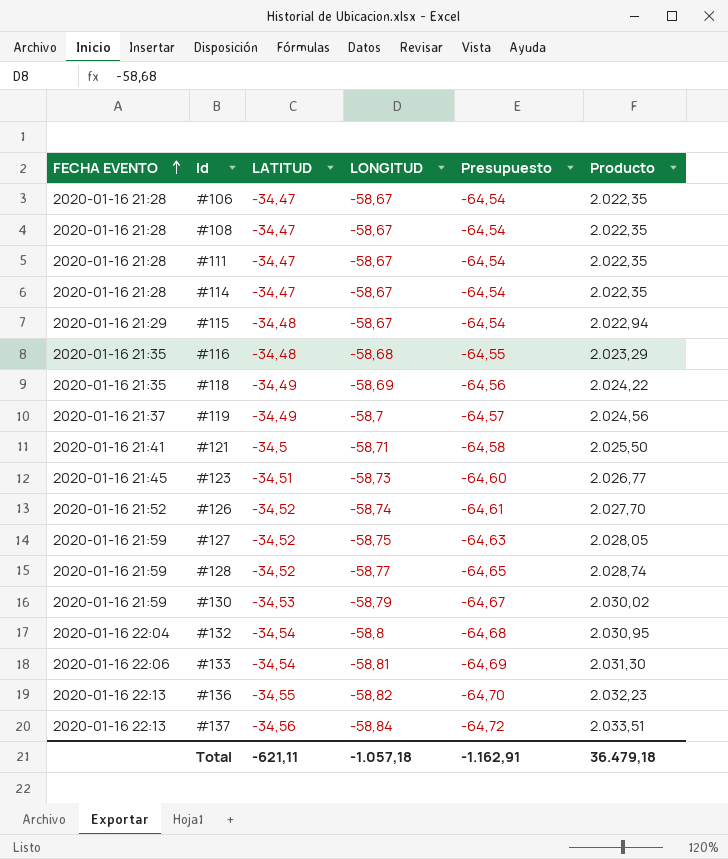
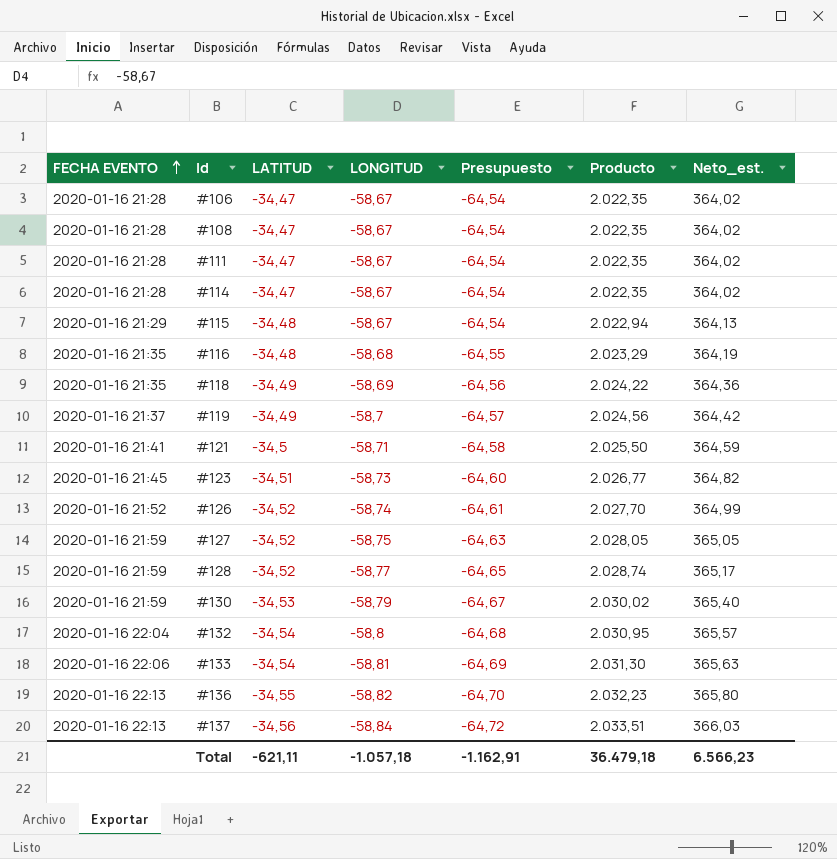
column Neto_est. | formula: none -> [Producto] * 0,18

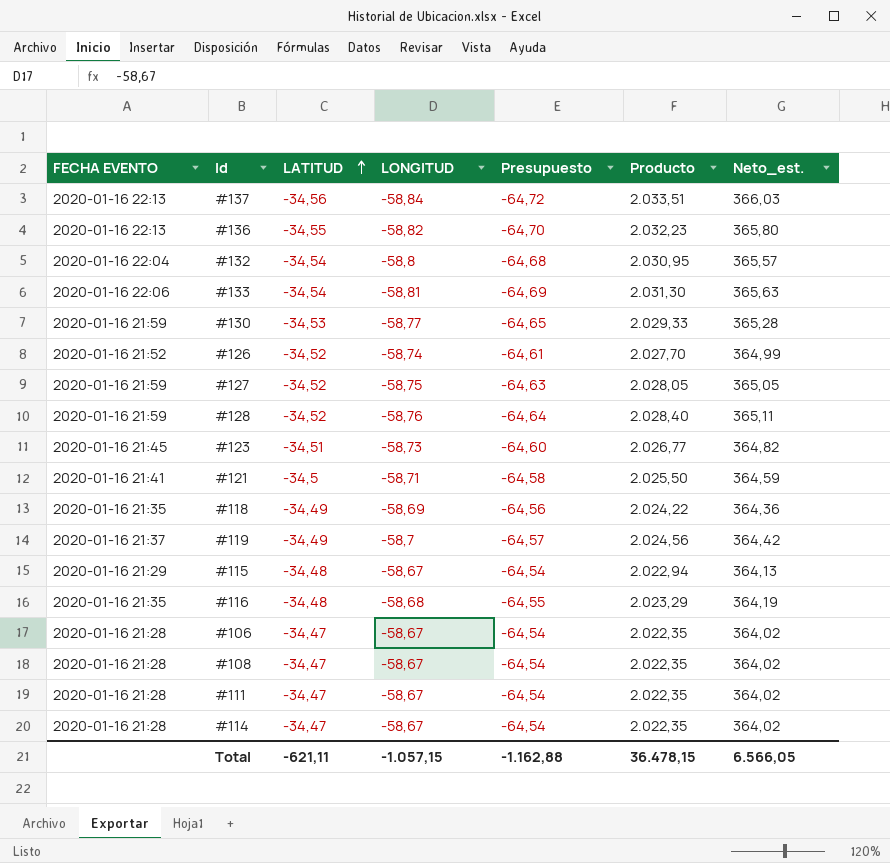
row order: FECHA EVENTO ascending -> LATITUD ascending
#130 | LONGITUD: -58,79 -> -58,77
#130 | Presupuesto: -64,67 -> -64,65
#130 | Producto: 2.030,02 -> 2.029,33
#130 | Neto_est.: 365,40 -> 365,28
#128 | LONGITUD: -58,77 -> -58,76
#128 | Presupuesto: -64,65 -> -64,64
#128 | Producto: 2.028,74 -> 2.028,40
#128 | Neto_est.: 365,17 -> 365,11
Total | LONGITUD: -1.057,18 -> -1.057,15
Total | Presupuesto: -1.162,91 -> -1.162,88
Total | Producto: 36.479,18 -> 36.478,15
Total | Neto_est.: 6.566,23 -> 6.566,05

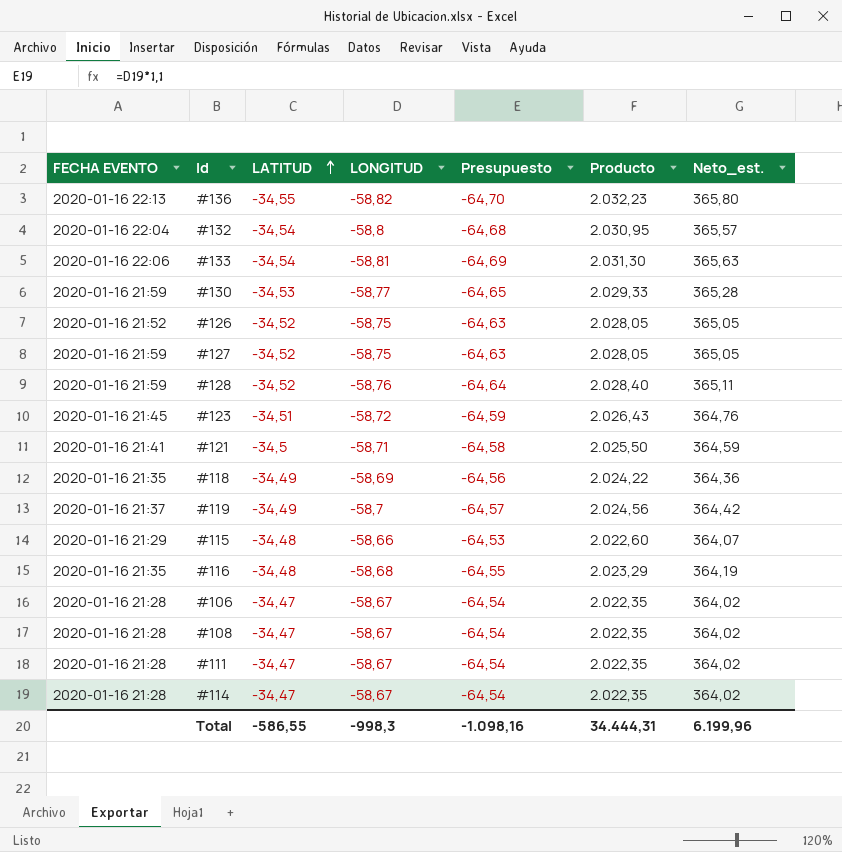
row #137: 2020-01-16 22:13 | -34,56 | -58,84 | -64,72 | 2.033,51 | 366,03 -> none
#126 | LONGITUD: -58,74 -> -58,75
#126 | Presupuesto: -64,61 -> -64,63
#126 | Producto: 2.027,70 -> 2.028,05
#126 | Neto_est.: 364,99 -> 365,05
#123 | LONGITUD: -58,73 -> -58,72
#123 | Presupuesto: -64,60 -> -64,59
#123 | Producto: 2.026,77 -> 2.026,43
#123 | Neto_est.: 364,82 -> 364,76
#115 | LONGITUD: -58,67 -> -58,66
#115 | Presupuesto: -64,54 -> -64,53
#115 | Producto: 2.022,94 -> 2.022,60
#115 | Neto_est.: 364,13 -> 364,07
Total | LATITUD: -621,11 -> -586,55
Total | LONGITUD: -1.057,15 -> -998,3
Total | Presupuesto: -1.162,88 -> -1.098,16
Total | Producto: 36.478,15 -> 34.444,31
Total | Neto_est.: 6.566,05 -> 6.199,96

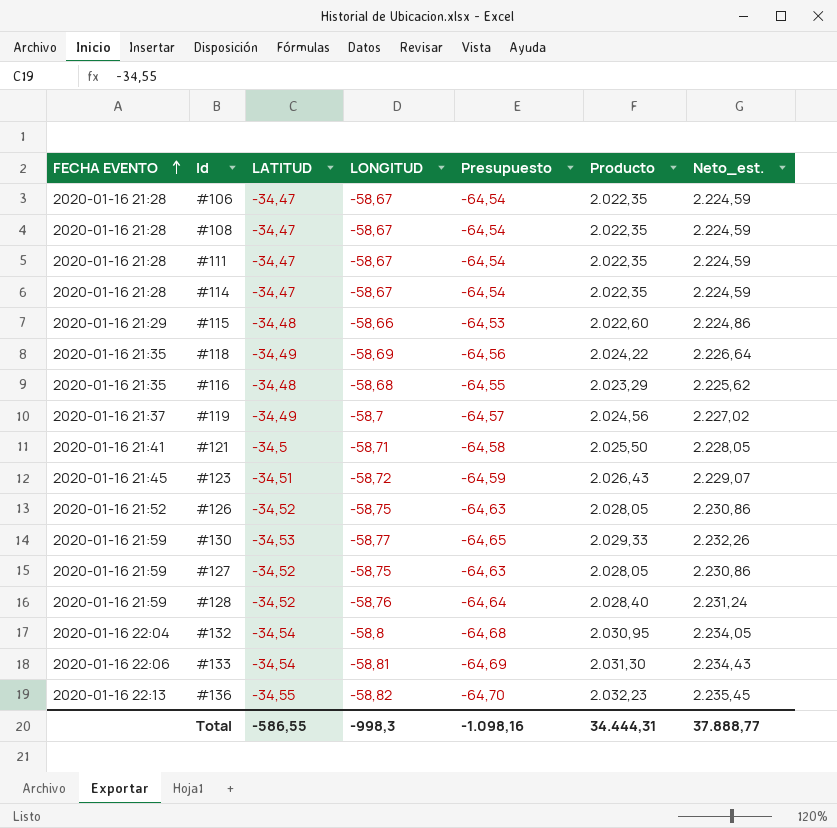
row order: LATITUD ascending -> FECHA EVENTO ascending
column Neto_est. | formula: [Producto] * 0,18 -> [Producto] * 1,1
Total | Neto_est.: 6.199,96 -> 37.888,77

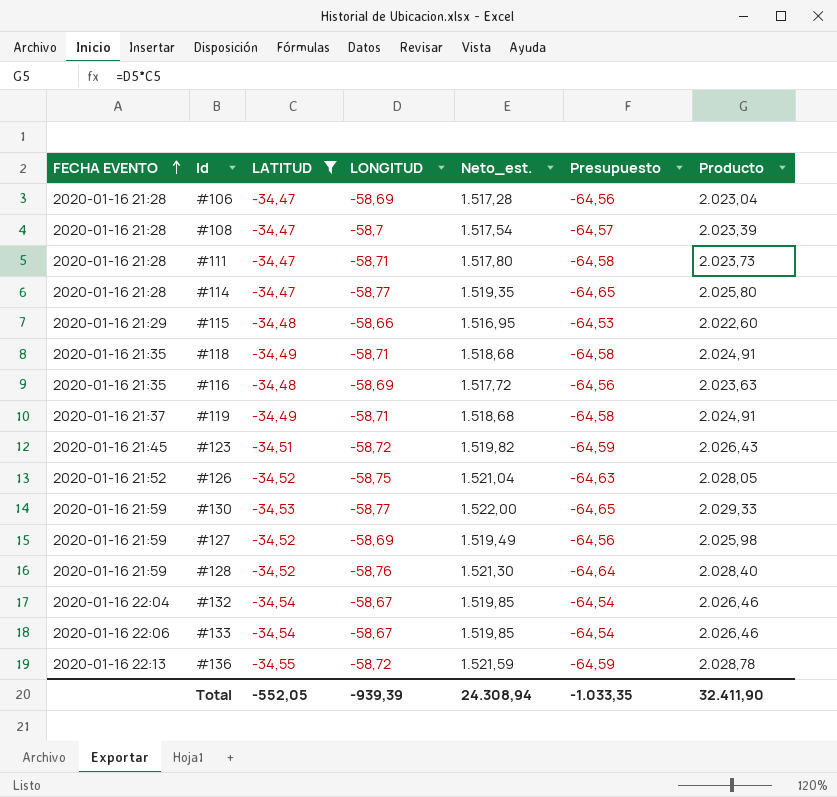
filter: none -> LATITUD != -34,5
column Neto_est. | formula: [Producto] * 1,1 -> [Producto] * 0,75
column Neto_est. | position: 7 -> 5
#106 | LONGITUD: -58,67 -> -58,69
#106 | Presupuesto: -64,54 -> -64,56
#106 | Producto: 2.022,35 -> 2.023,04
#108 | LONGITUD: -58,67 -> -58,7
#108 | Presupuesto: -64,54 -> -64,57
#108 | Producto: 2.022,35 -> 2.023,39
#111 | LONGITUD: -58,67 -> -58,71
#111 | Presupuesto: -64,54 -> -64,58
#111 | Producto: 2.022,35 -> 2.023,73
#114 | LONGITUD: -58,67 -> -58,77
#114 | Presupuesto: -64,54 -> -64,65
#114 | Producto: 2.022,35 -> 2.025,80
#118 | LONGITUD: -58,69 -> -58,71
#118 | Presupuesto: -64,56 -> -64,58
#118 | Producto: 2.024,22 -> 2.024,91
#116 | LONGITUD: -58,68 -> -58,69
#116 | Presupuesto: -64,55 -> -64,56
#116 | Producto: 2.023,29 -> 2.023,63
#119 | LONGITUD: -58,7 -> -58,71
#119 | Presupuesto: -64,57 -> -64,58
#119 | Producto: 2.024,56 -> 2.024,91
#127 | LONGITUD: -58,75 -> -58,69
#127 | Presupuesto: -64,63 -> -64,56
#127 | Producto: 2.028,05 -> 2.025,98
#132 | LONGITUD: -58,8 -> -58,67
#132 | Presupuesto: -64,68 -> -64,54
#132 | Producto: 2.030,95 -> 2.026,46
#133 | LONGITUD: -58,81 -> -58,67
#133 | Presupuesto: -64,69 -> -64,54
#133 | Producto: 2.031,30 -> 2.026,46
#136 | LONGITUD: -58,82 -> -58,72
#136 | Presupuesto: -64,70 -> -64,59
#136 | Producto: 2.032,23 -> 2.028,78
Total | LATITUD: -586,55 -> -552,05
Total | LONGITUD: -998,3 -> -939,39
Total | Neto_est.: 37.888,77 -> 24.308,94
Total | Presupuesto: -1.098,16 -> -1.033,35
Total | Producto: 34.444,31 -> 32.411,90

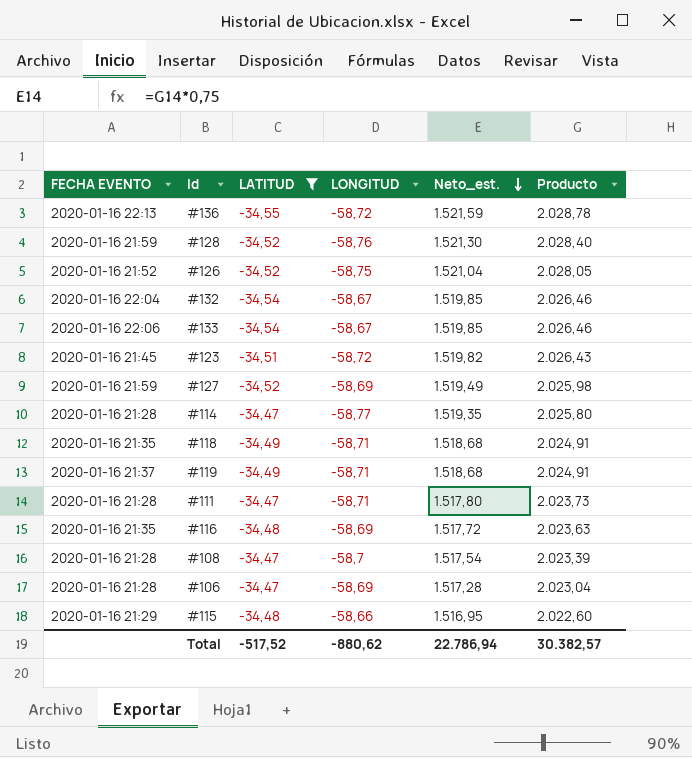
row order: FECHA EVENTO ascending -> Neto_est. descending
column Presupuesto | formula: [LONGITUD] * 1,1 -> none
row #130: 2020-01-16 21:59 | -34,53 | -58,77 | 1.522,00 | -64,65 | 2.029,33 -> none
Total | LATITUD: -552,05 -> -517,52
Total | LONGITUD: -939,39 -> -880,62
Total | Neto_est.: 24.308,94 -> 22.786,94
Total | Producto: 32.411,90 -> 30.382,57

